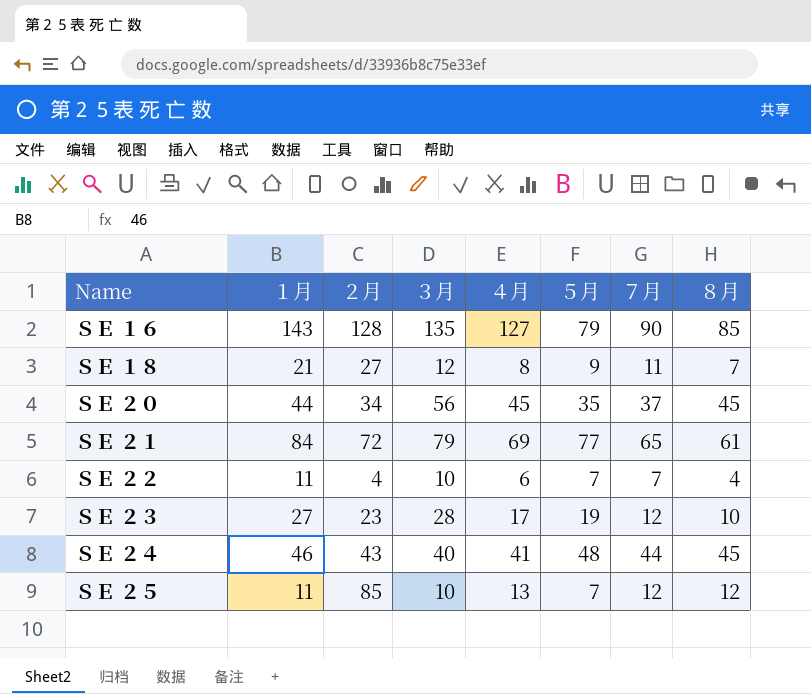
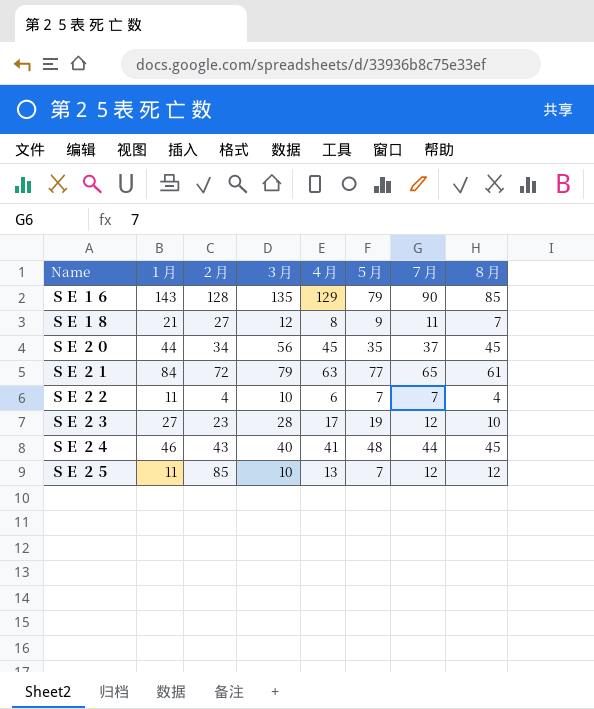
ＳＥ １６ | ４月: 127 -> 129
ＳＥ ２１ | ４月: 69 -> 63

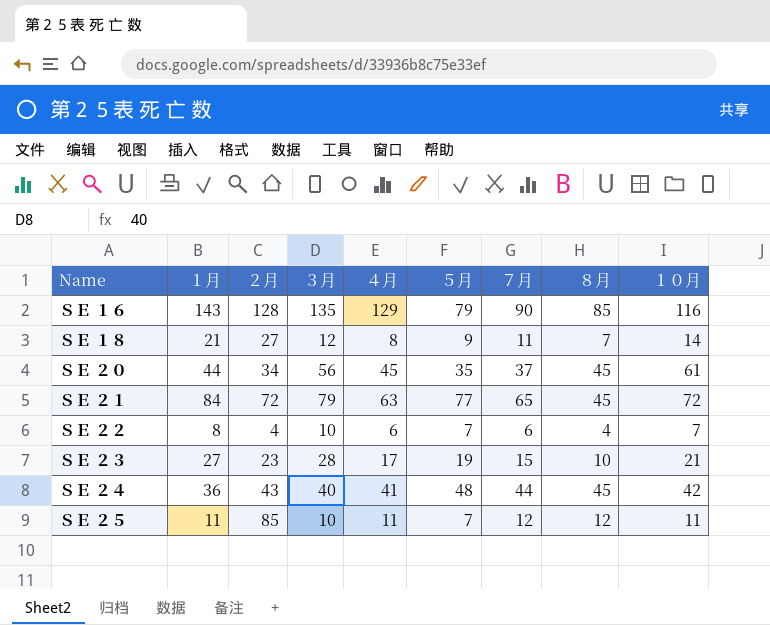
column １０月 | position: none -> 9
ＳＥ ２１ | ８月: 61 -> 45
ＳＥ ２２ | １月: 11 -> 8
ＳＥ ２２ | ７月: 7 -> 6
ＳＥ ２３ | ７月: 12 -> 15
ＳＥ ２４ | １月: 46 -> 36
ＳＥ ２５ | ４月: 13 -> 11

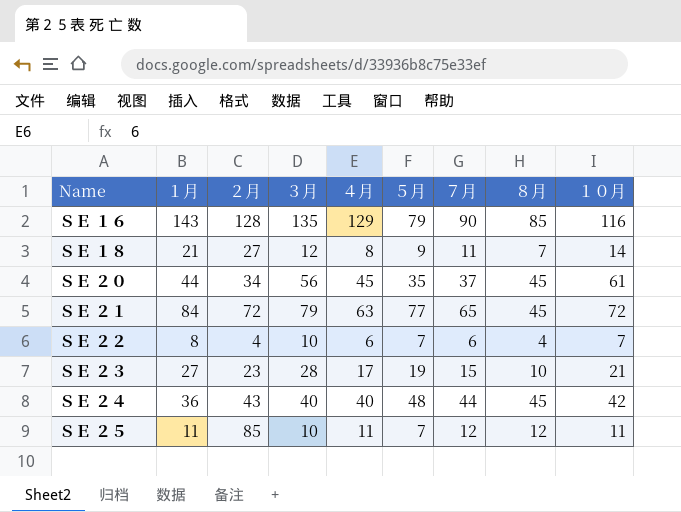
ＳＥ ２４ | ４月: 41 -> 40

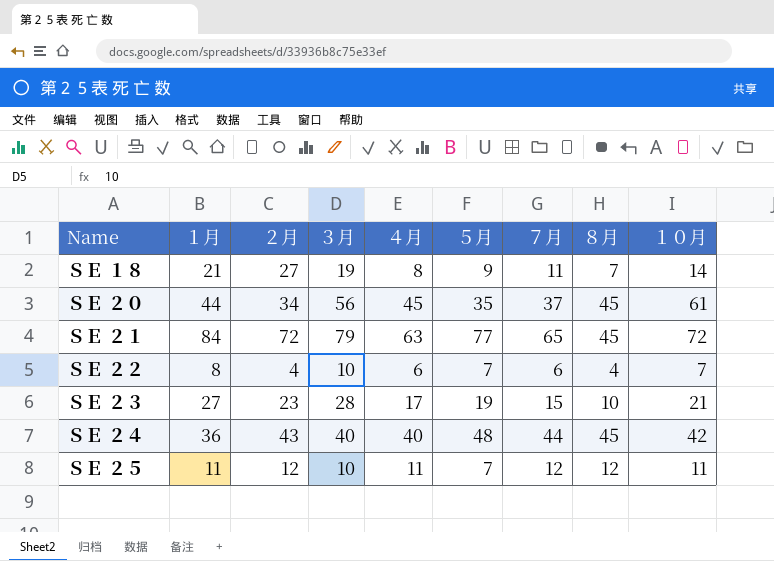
row ＳＥ １６: 143 | 128 | 135 | 129 | 79 | 90 | 85 | 116 -> none
ＳＥ １８ | ３月: 12 -> 19
ＳＥ ２５ | ２月: 85 -> 12

